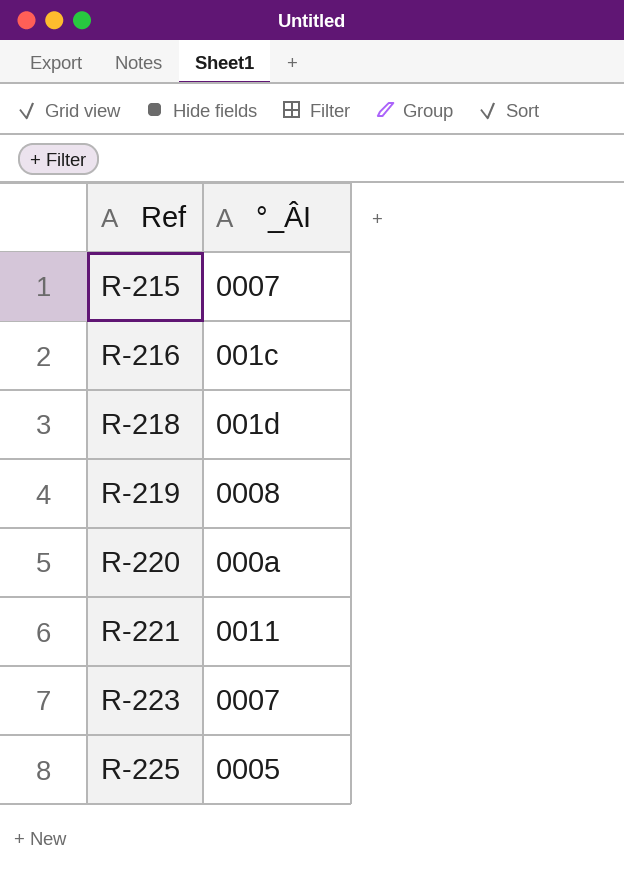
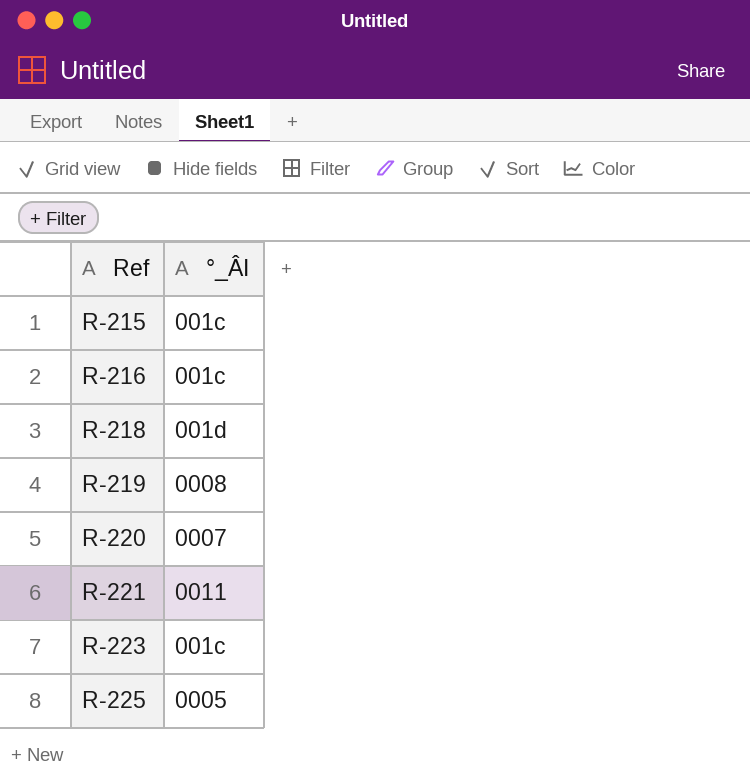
R-215 | °_ÂI: 0007 -> 001c
R-220 | °_ÂI: 000a -> 0007
R-223 | °_ÂI: 0007 -> 001c

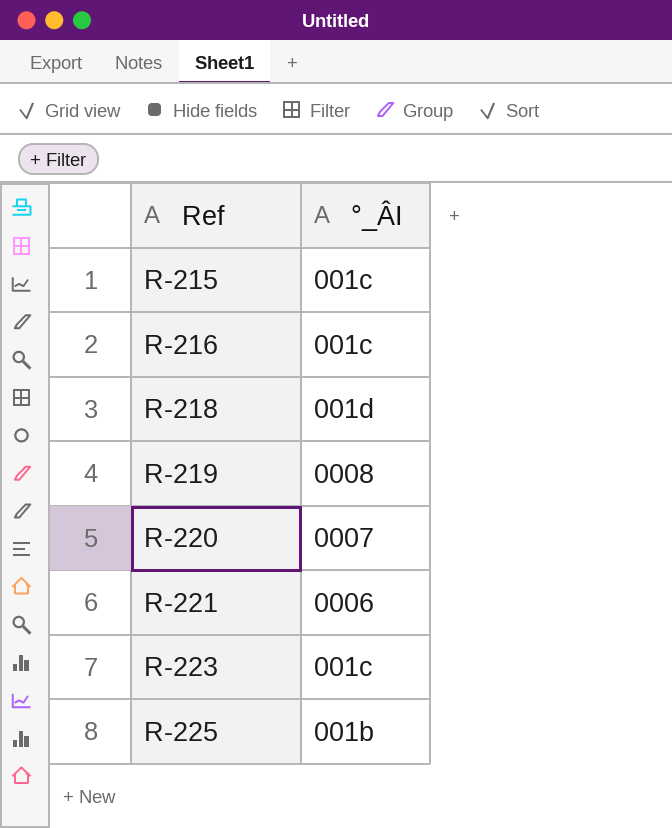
R-221 | °_ÂI: 0011 -> 0006
R-225 | °_ÂI: 0005 -> 001b

